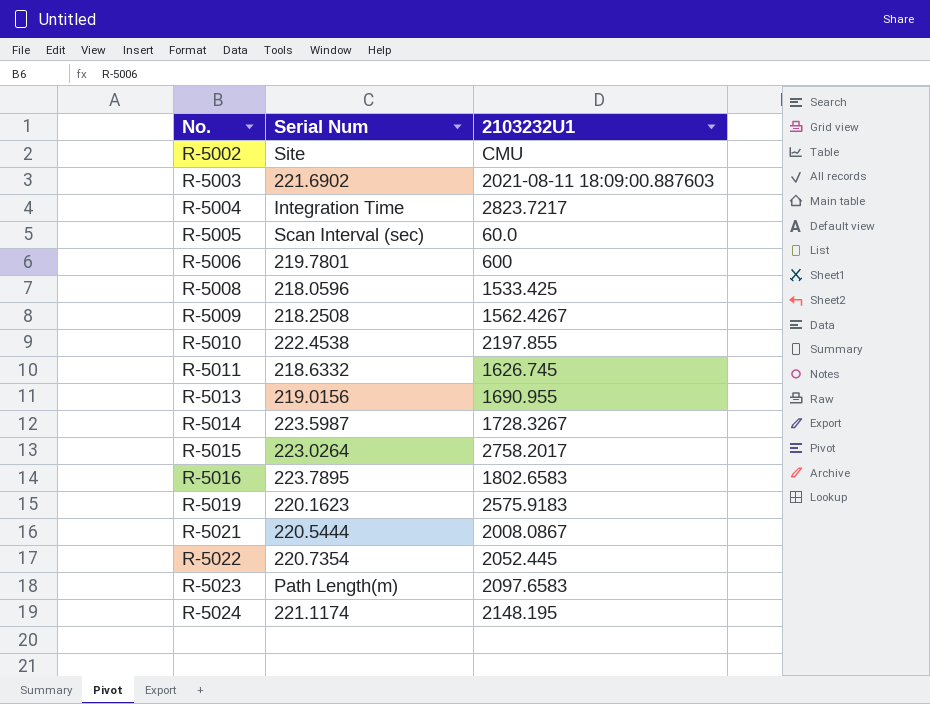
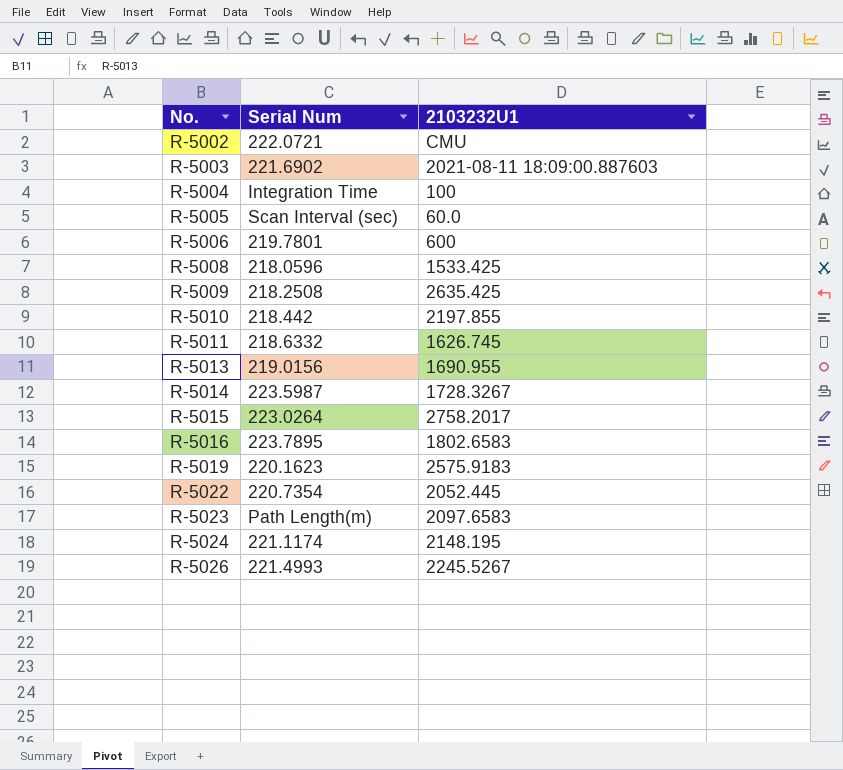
row R-5021: 220.5444 | 2008.0867 -> none
R-5002 | Serial Num: Site -> 222.0721
R-5004 | 2103232U1: 2823.7217 -> 100
R-5009 | 2103232U1: 1562.4267 -> 2635.425
R-5010 | Serial Num: 222.4538 -> 218.442
row R-5026: none -> 221.4993 | 2245.5267

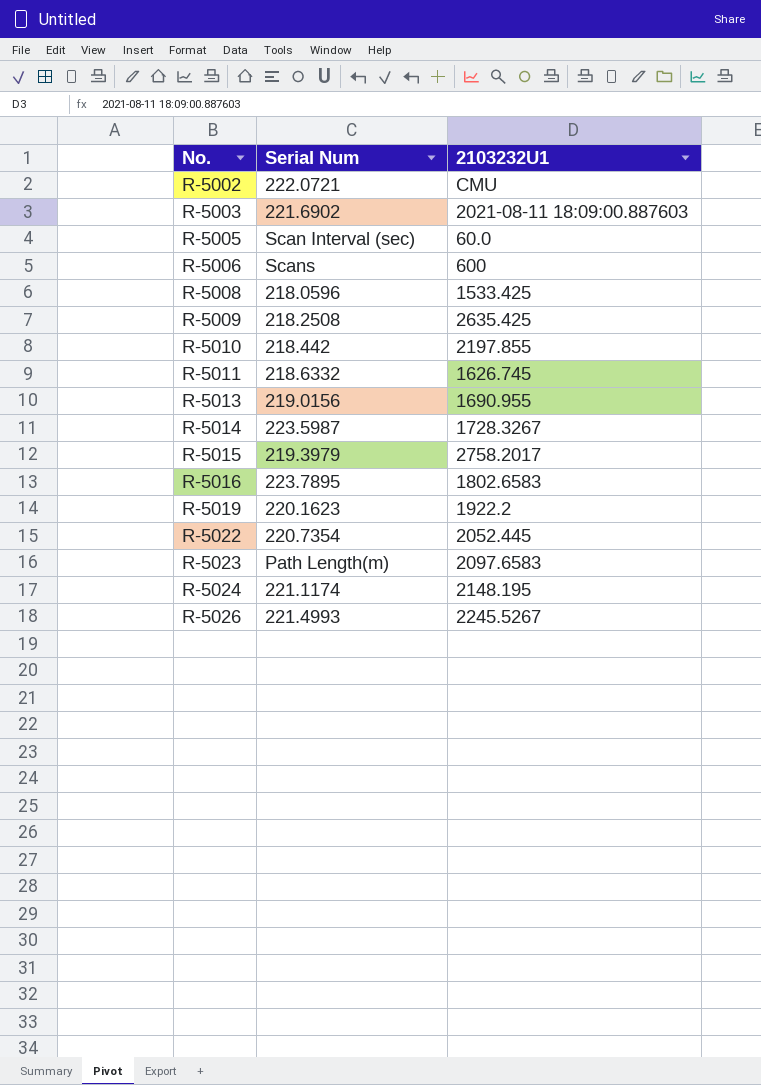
row R-5004: Integration Time | 100 -> none
R-5006 | Serial Num: 219.7801 -> Scans
R-5015 | Serial Num: 223.0264 -> 219.3979
R-5019 | 2103232U1: 2575.9183 -> 1922.2

